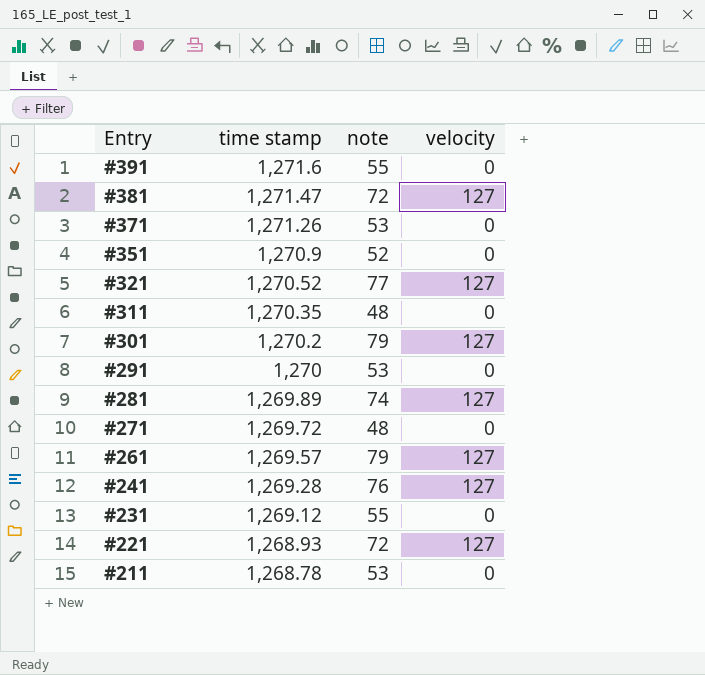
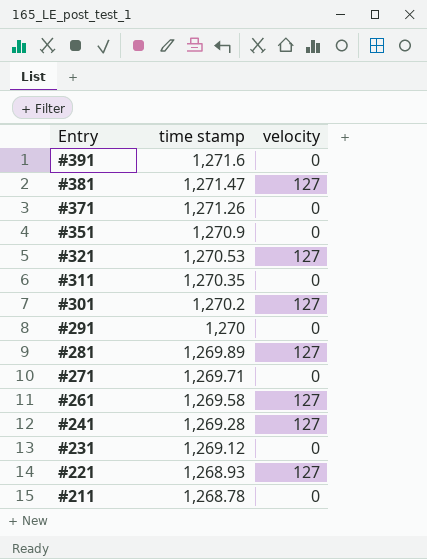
column note | position: 3 -> none
#321 | time stamp: 1,270.52 -> 1,270.53
#271 | time stamp: 1,269.72 -> 1,269.71
#261 | time stamp: 1,269.57 -> 1,269.58

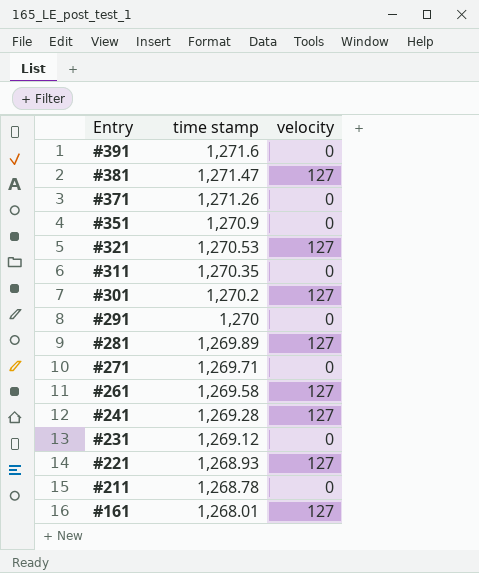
row #161: none -> 1,268.01 | 127

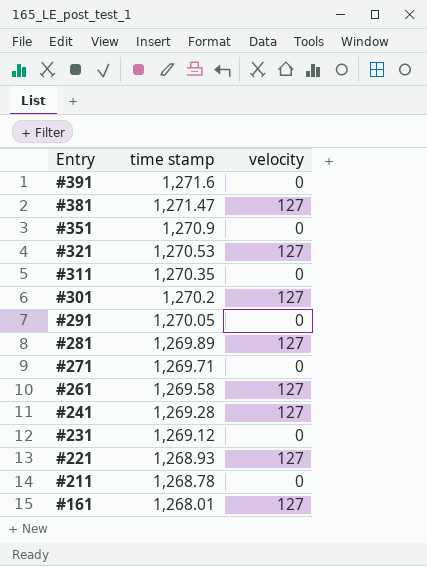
row #371: 1,271.26 | 0 -> none
#291 | time stamp: 1,270 -> 1,270.05

